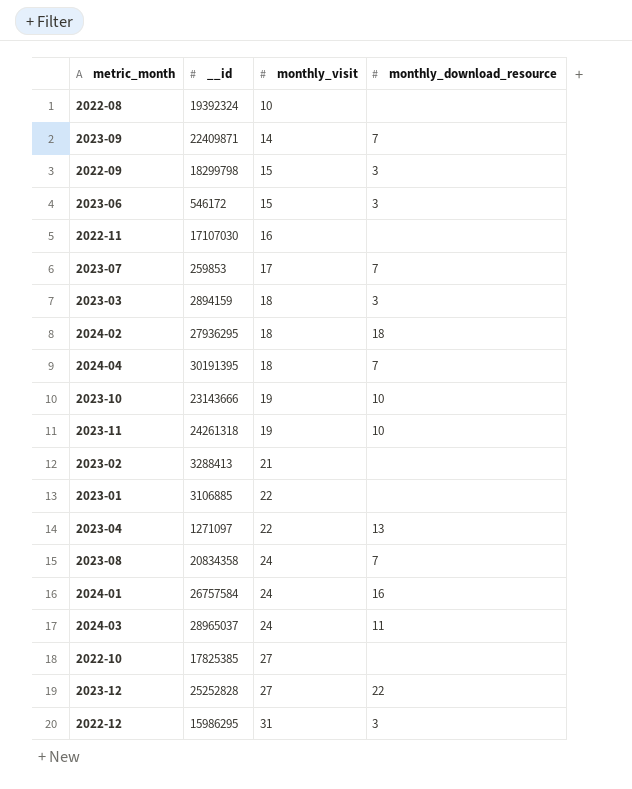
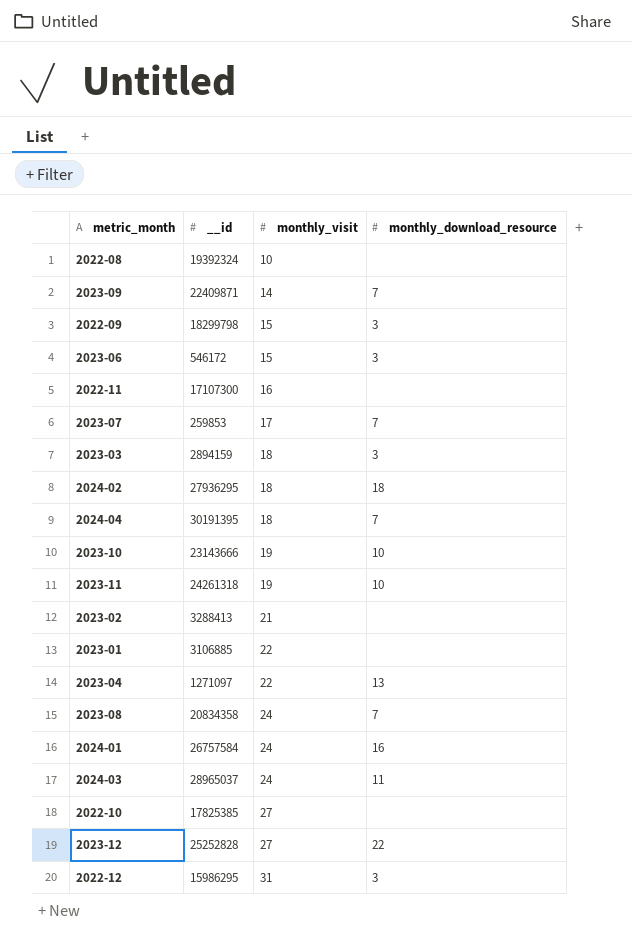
2022-11 | __id: 17107030 -> 17107300

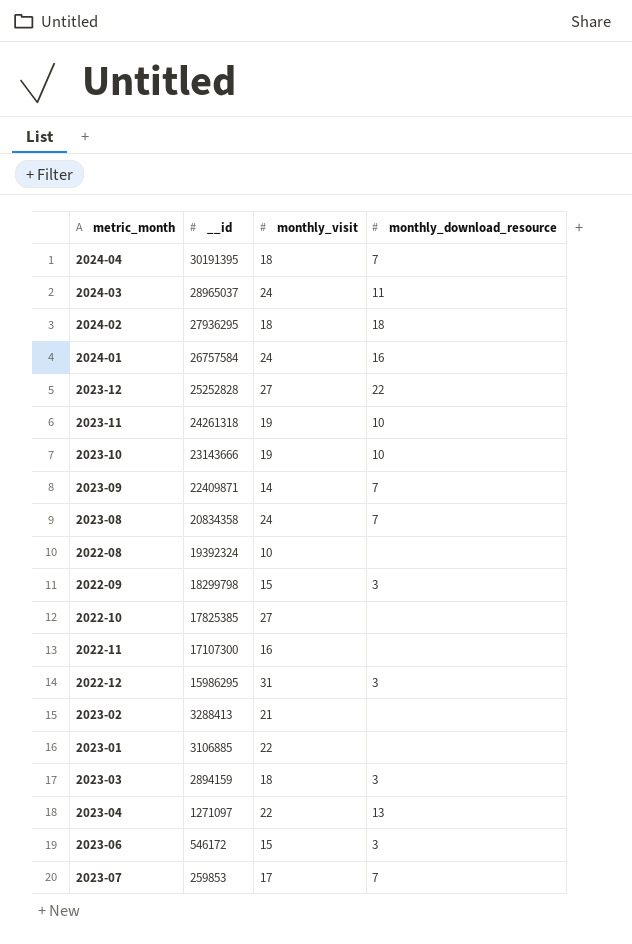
row order: monthly_visit ascending -> __id descending

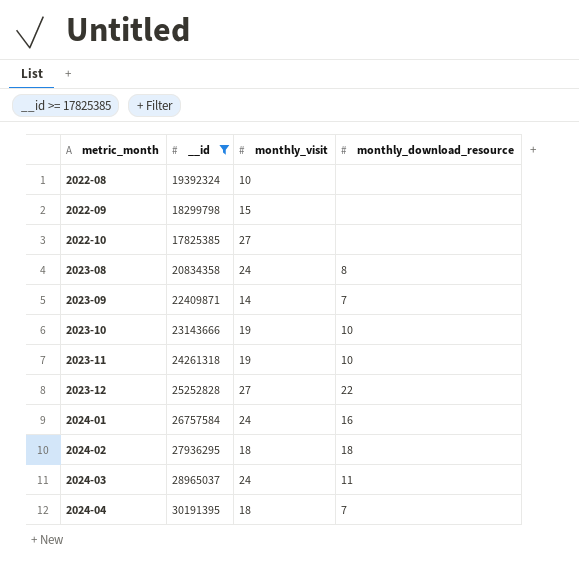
filter: none -> __id >= 17825385
row order: __id descending -> metric_month ascending
2022-09 | monthly_download_resource: 3 -> none
2023-08 | monthly_download_resource: 7 -> 8

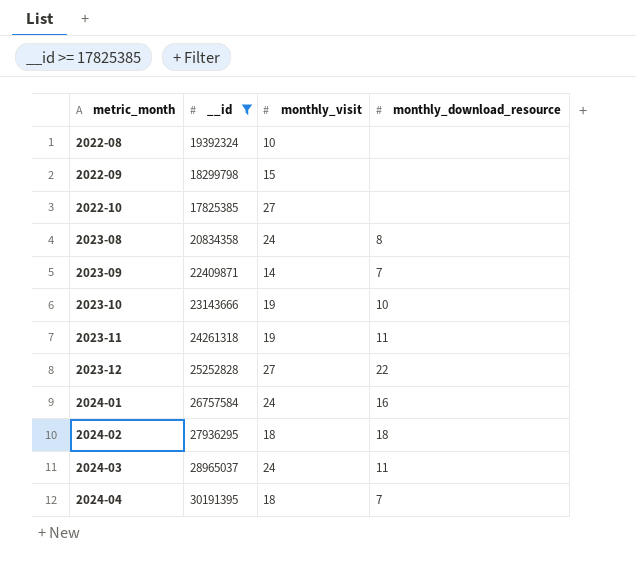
2023-11 | monthly_download_resource: 10 -> 11

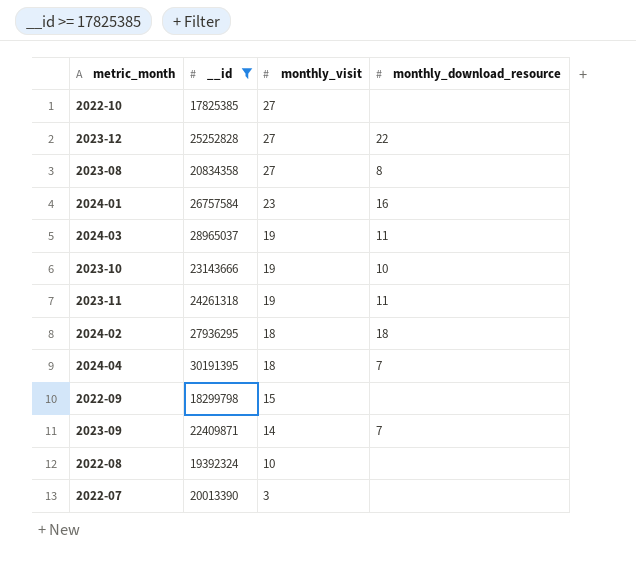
row order: metric_month ascending -> monthly_visit descending
2023-08 | monthly_visit: 24 -> 27
2024-01 | monthly_visit: 24 -> 23
2024-03 | monthly_visit: 24 -> 19
row 2022-07: none -> 20013390 | 3 | none

